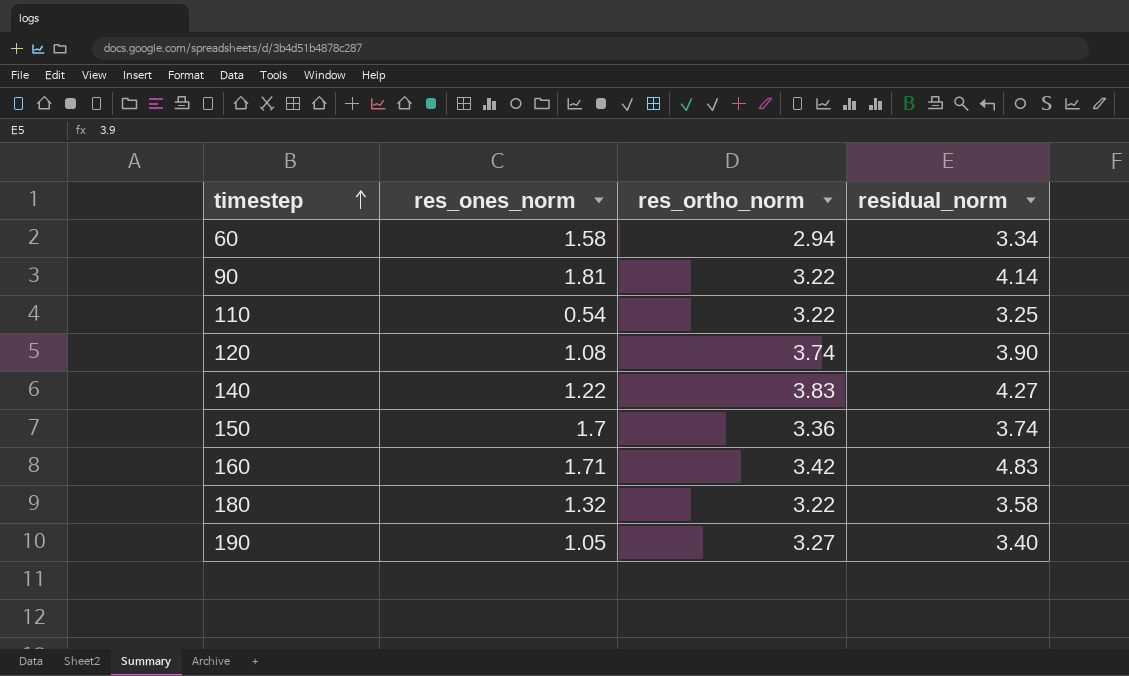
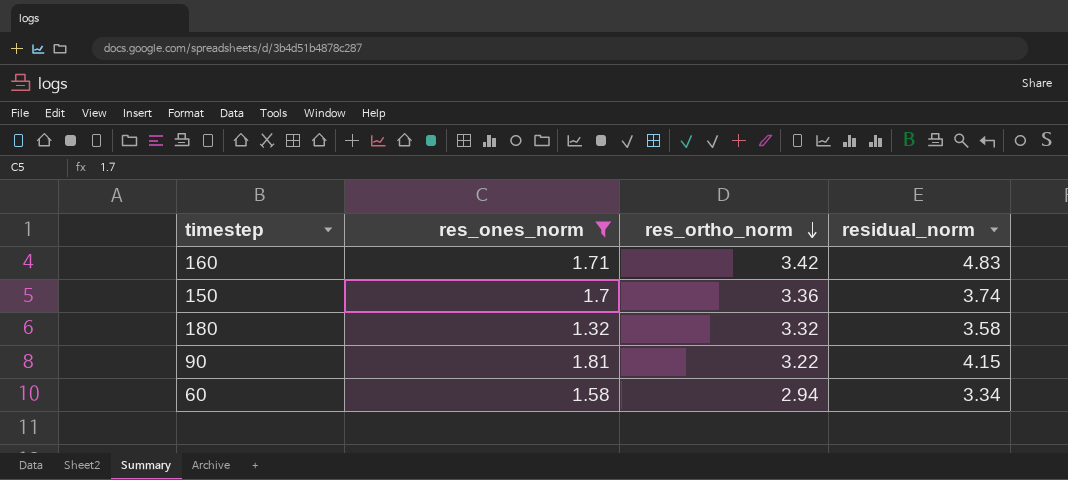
filter: none -> res_ones_norm >= 1.32
row order: timestep ascending -> res_ortho_norm descending
180 | res_ortho_norm: 3.22 -> 3.32
90 | residual_norm: 4.14 -> 4.15

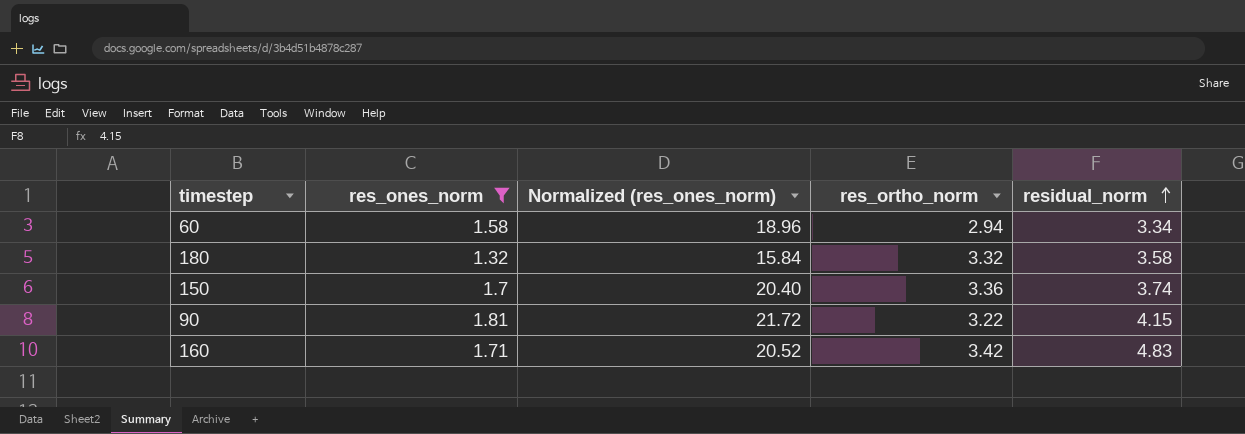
row order: res_ortho_norm descending -> residual_norm ascending
column Normalized (res_ones_norm) | formula: none -> [res_ones_norm] * 12

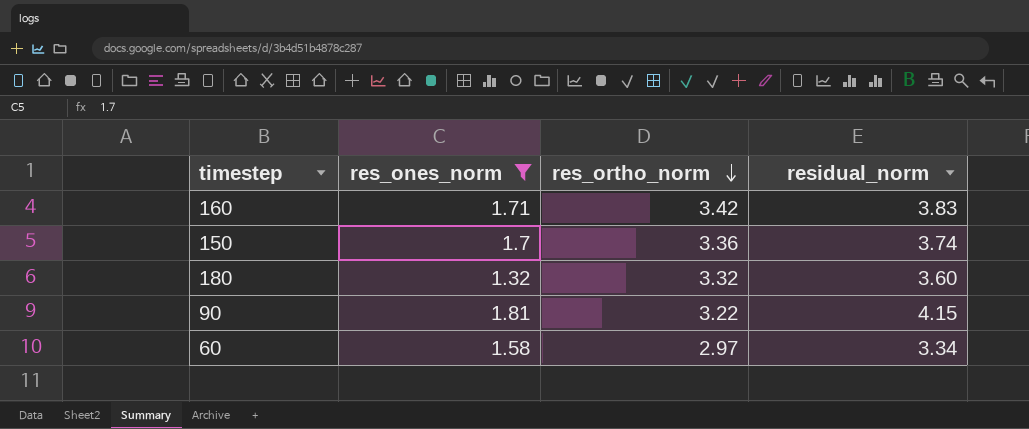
row order: residual_norm ascending -> res_ortho_norm descending
column Normalized (res_ones_norm) | formula: [res_ones_norm] * 12 -> none
160 | residual_norm: 4.83 -> 3.83
180 | residual_norm: 3.58 -> 3.60
60 | res_ortho_norm: 2.94 -> 2.97

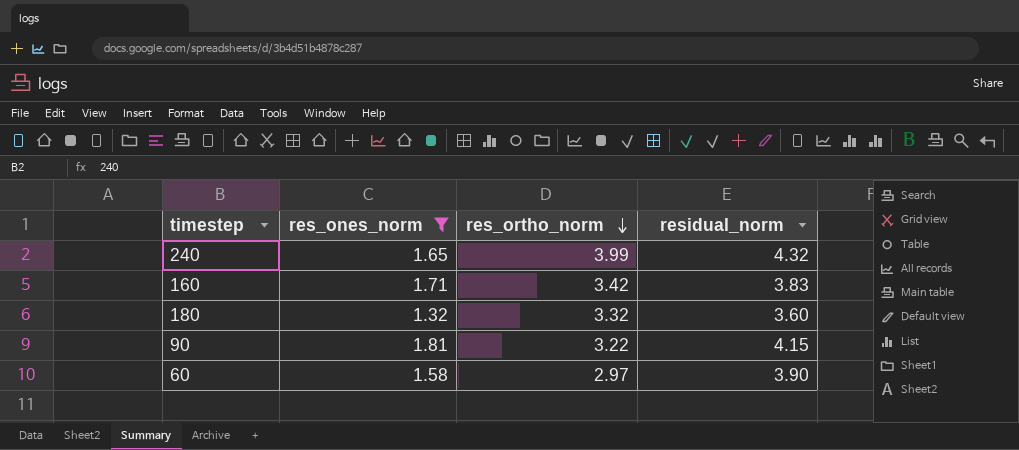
row 150: 1.7 | 3.36 | 3.74 -> none
row 240: none -> 1.65 | 3.99 | 4.32
60 | residual_norm: 3.34 -> 3.90

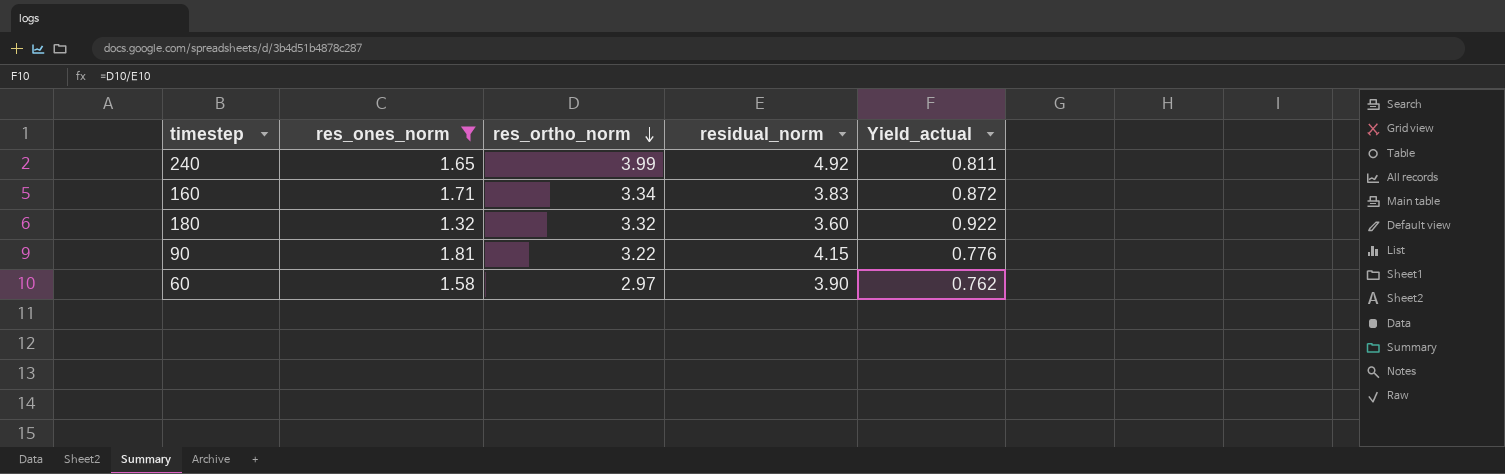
column Yield_actual | formula: none -> [res_ortho_norm] / [residual_norm]
240 | residual_norm: 4.32 -> 4.92
160 | res_ortho_norm: 3.42 -> 3.34

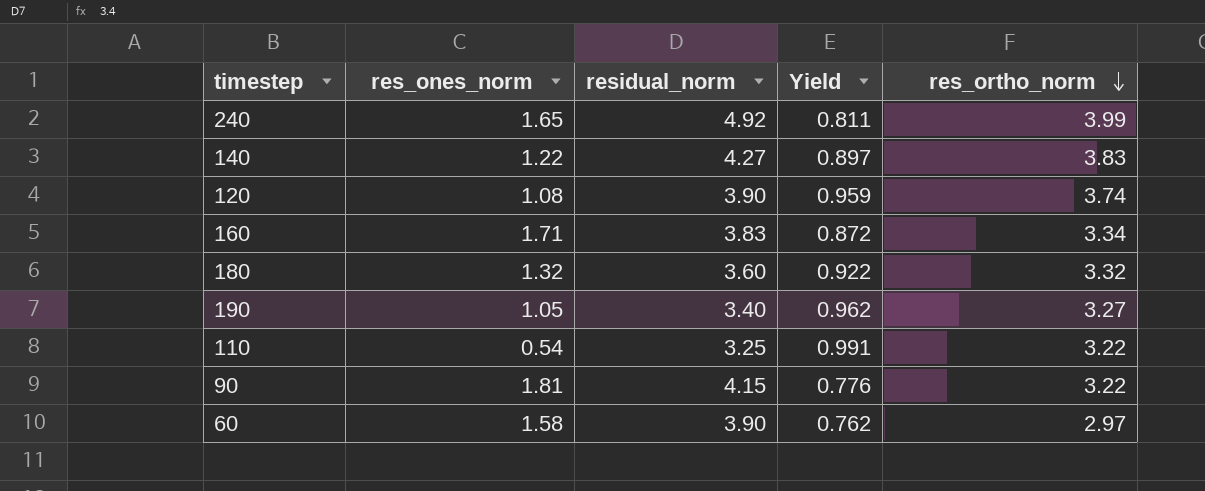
filter: res_ones_norm >= 1.32 -> none
column name: Yield_actual -> Yield
column res_ortho_norm | position: 3 -> 5

